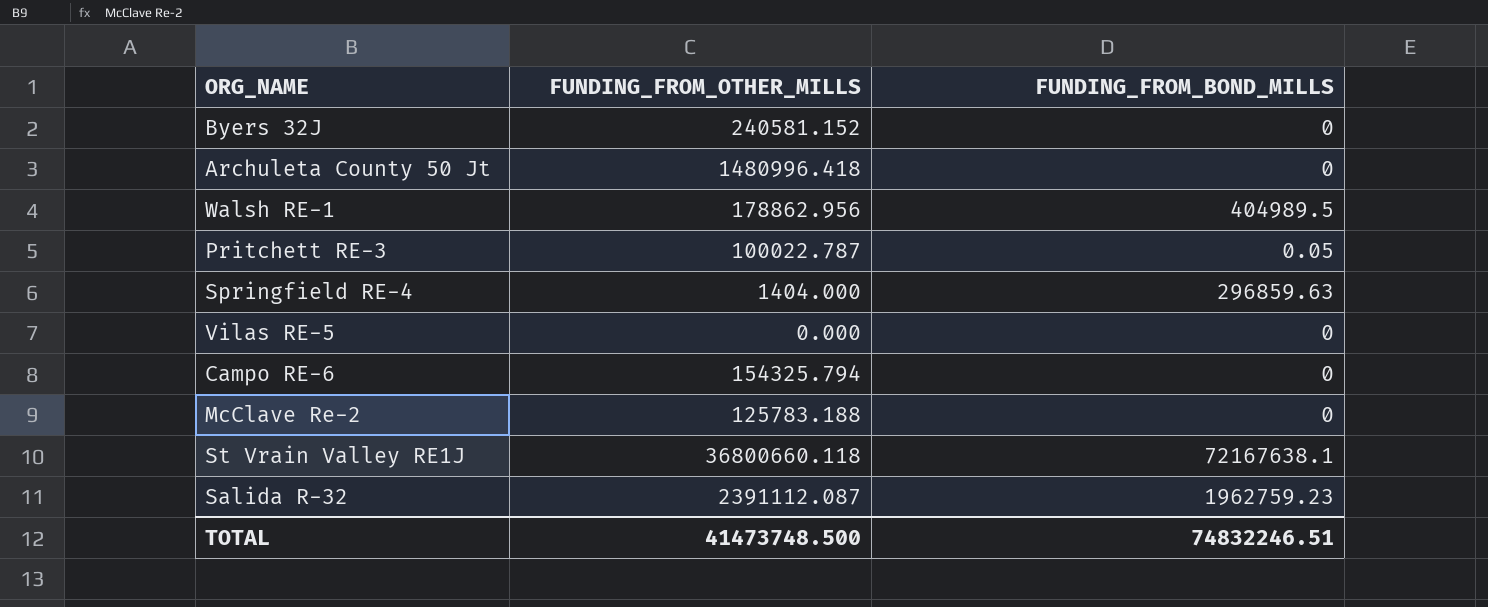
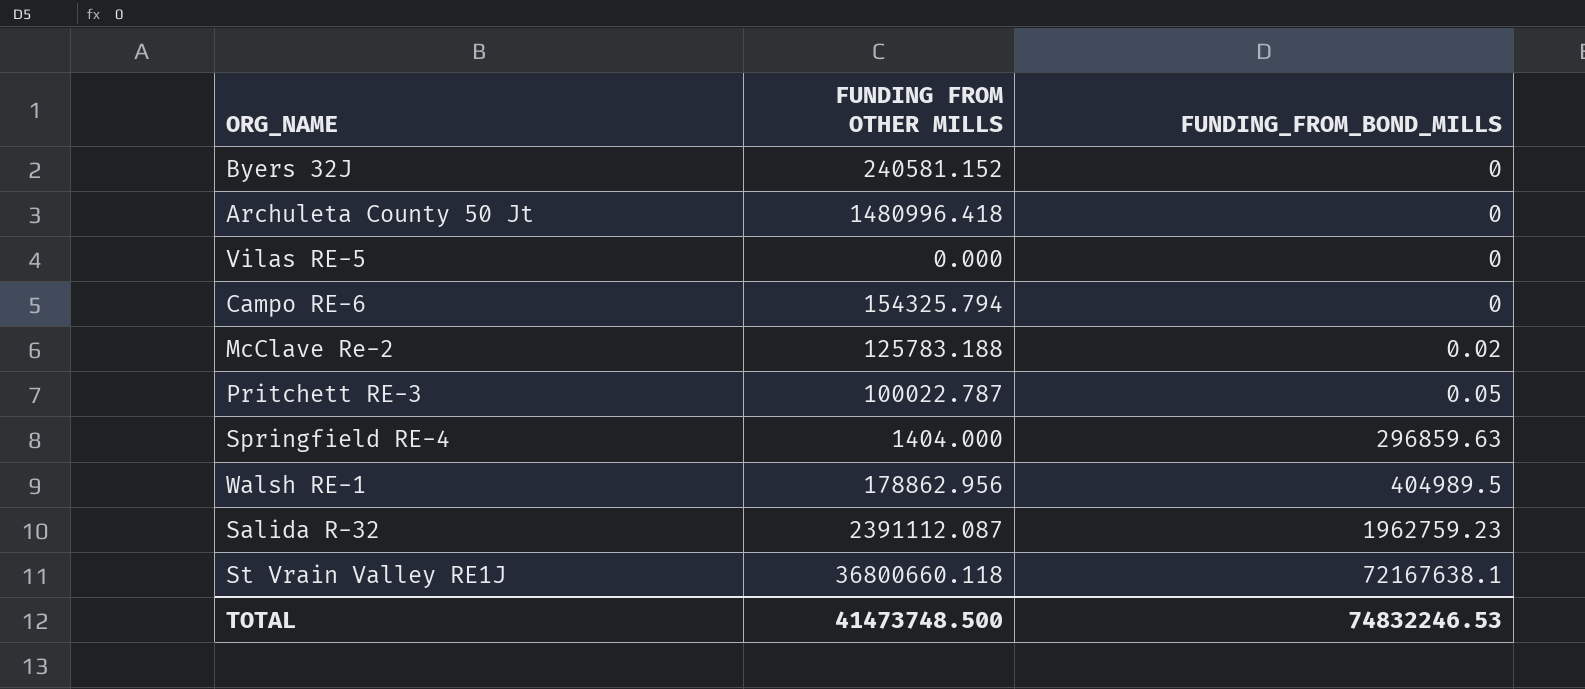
row order: none -> FUNDING_FROM_BOND_MILLS ascending
column name: FUNDING_FROM_OTHER_MILLS -> FUNDING FROM OTHER MILLS
McClave Re-2 | FUNDING_FROM_BOND_MILLS: 0 -> 0.02
TOTAL | FUNDING_FROM_BOND_MILLS: 74832246.51 -> 74832246.53

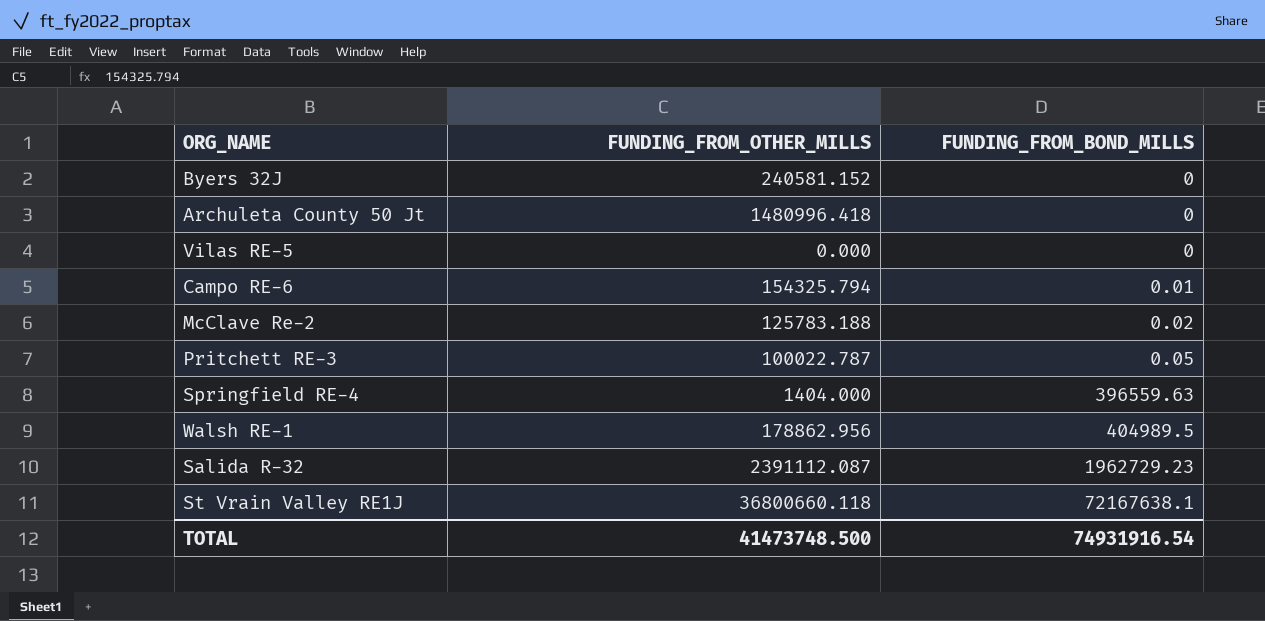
column name: FUNDING FROM OTHER MILLS -> FUNDING_FROM_OTHER_MILLS
Campo RE-6 | FUNDING_FROM_BOND_MILLS: 0 -> 0.01
Springfield RE-4 | FUNDING_FROM_BOND_MILLS: 296859.63 -> 396559.63
Salida R-32 | FUNDING_FROM_BOND_MILLS: 1962759.23 -> 1962729.23
TOTAL | FUNDING_FROM_BOND_MILLS: 74832246.53 -> 74931916.54

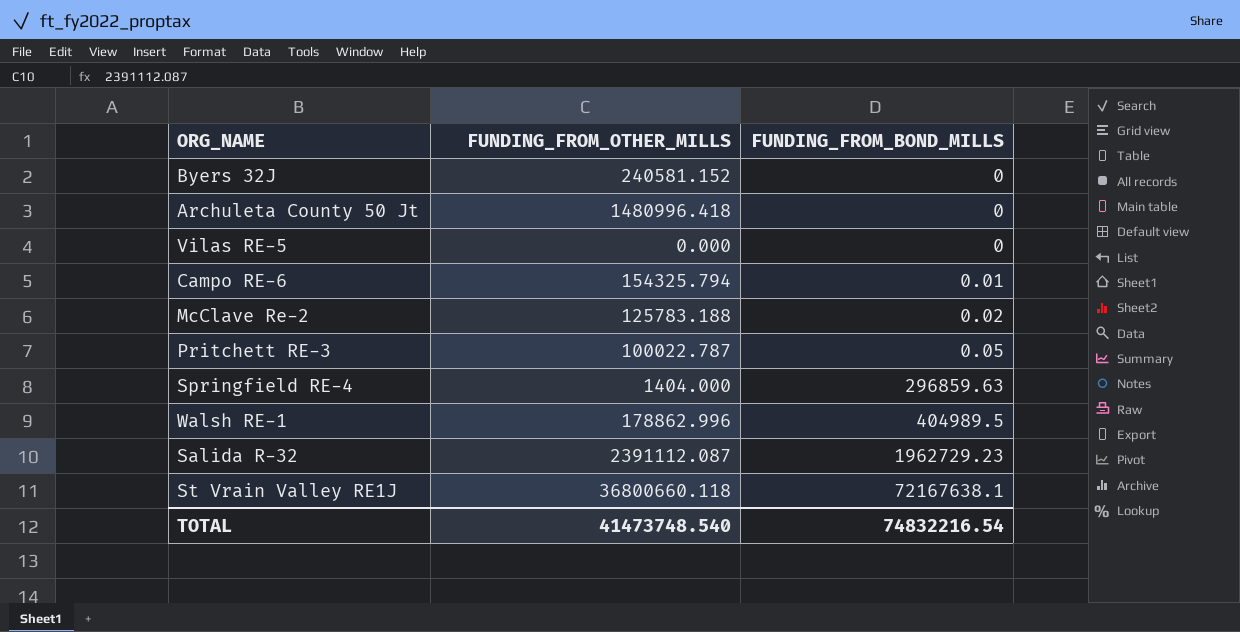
Springfield RE-4 | FUNDING_FROM_BOND_MILLS: 396559.63 -> 296859.63
Walsh RE-1 | FUNDING_FROM_OTHER_MILLS: 178862.956 -> 178862.996
TOTAL | FUNDING_FROM_OTHER_MILLS: 41473748.500 -> 41473748.540
TOTAL | FUNDING_FROM_BOND_MILLS: 74931916.54 -> 74832216.54

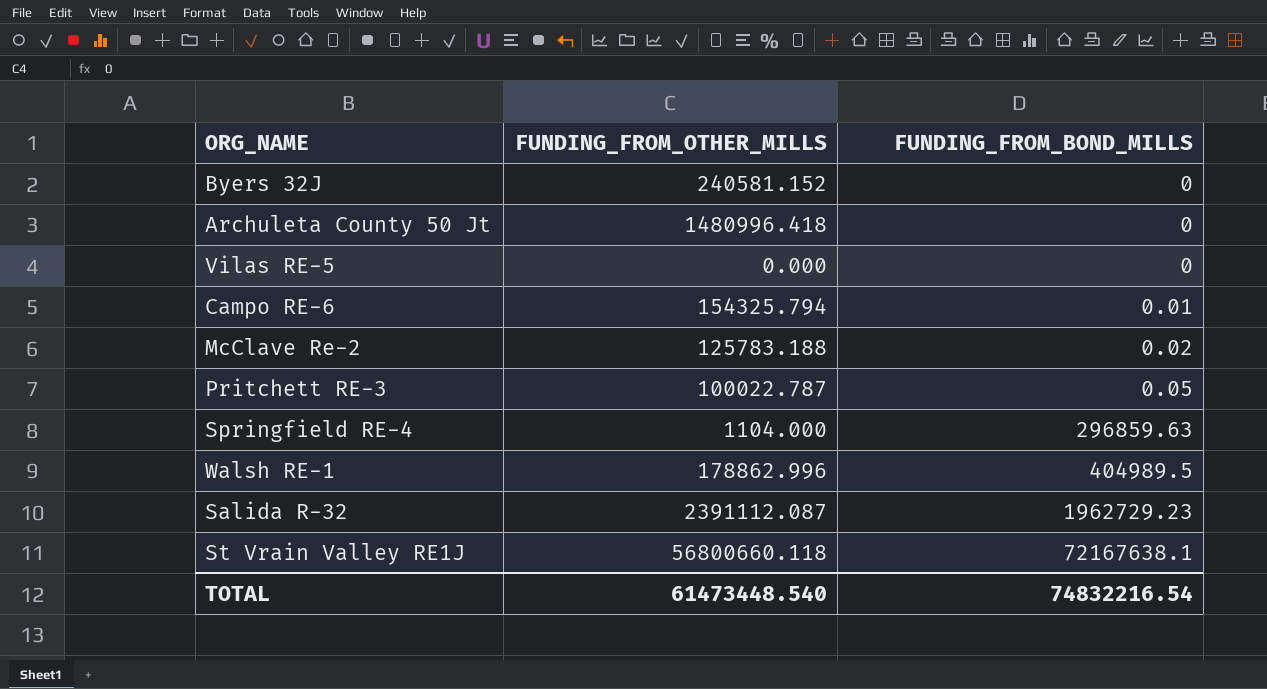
Springfield RE-4 | FUNDING_FROM_OTHER_MILLS: 1404.000 -> 1104.000
St Vrain Valley RE1J | FUNDING_FROM_OTHER_MILLS: 36800660.118 -> 56800660.118
TOTAL | FUNDING_FROM_OTHER_MILLS: 41473748.540 -> 61473448.540

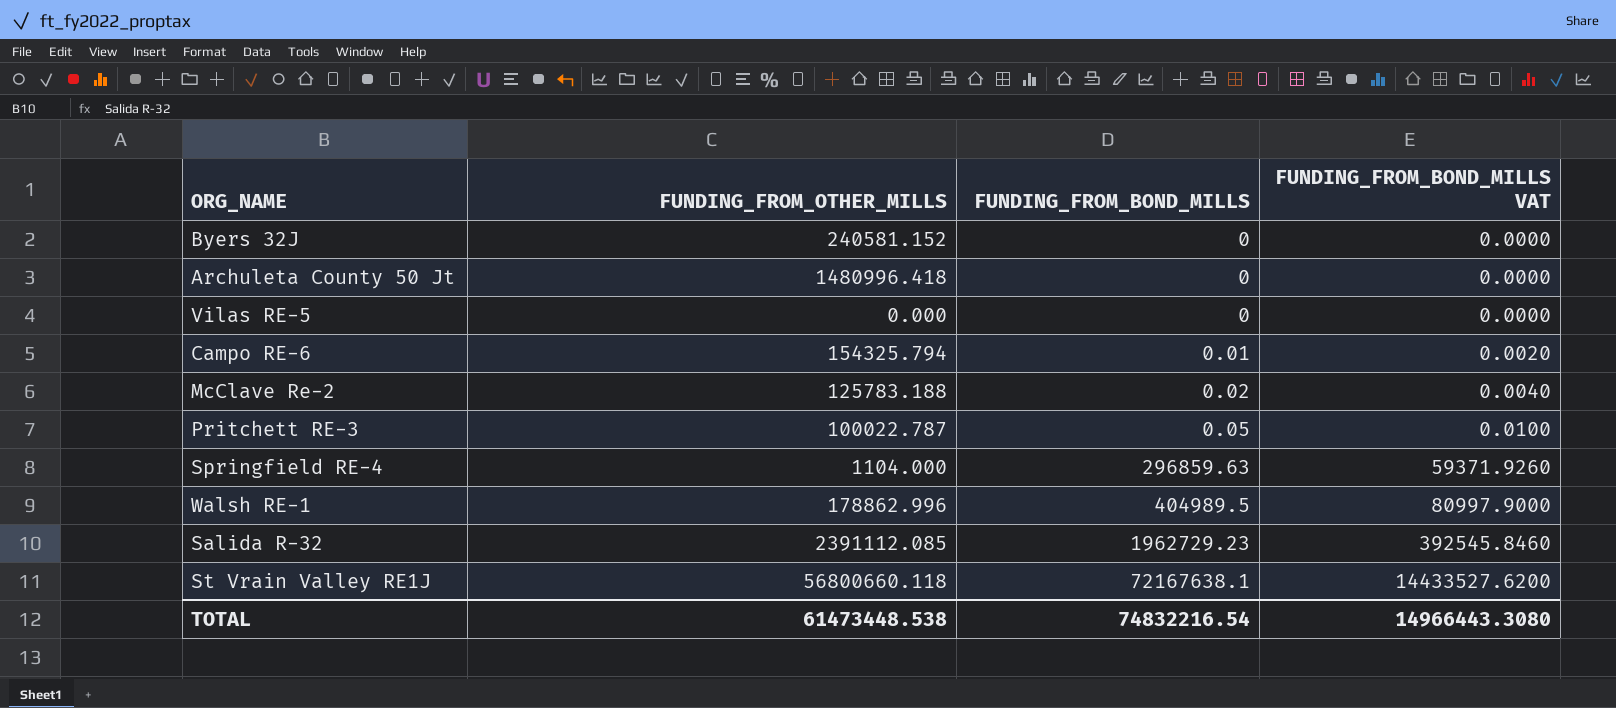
column FUNDING_FROM_BOND_MILLS VAT | formula: none -> [FUNDING_FROM_BOND_MILLS] * 0.2
Salida R-32 | FUNDING_FROM_OTHER_MILLS: 2391112.087 -> 2391112.085
TOTAL | FUNDING_FROM_OTHER_MILLS: 61473448.540 -> 61473448.538

